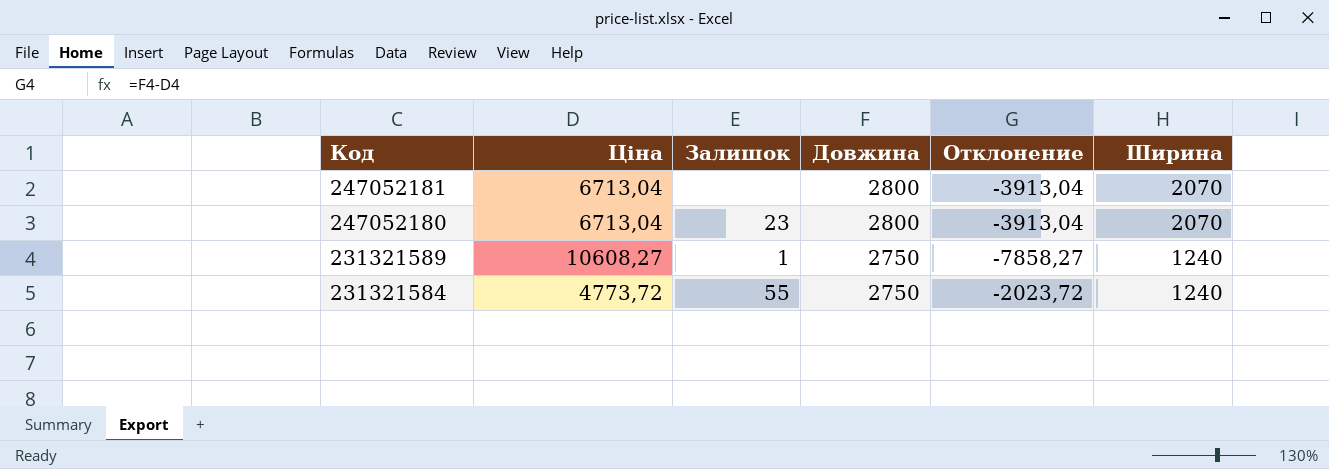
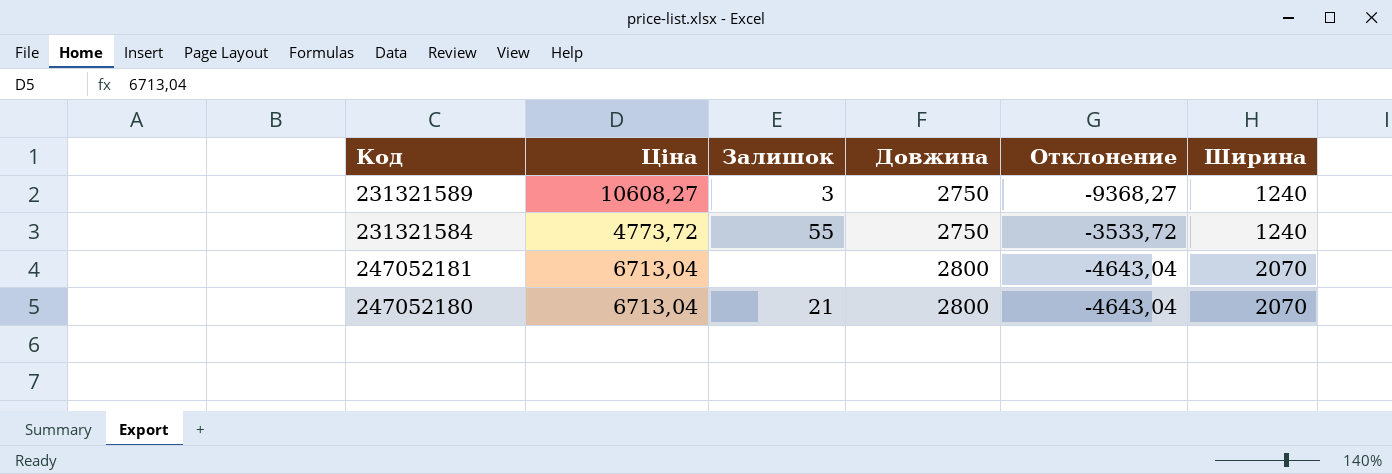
row order: Код descending -> Довжина ascending
column Отклонение | formula: [Довжина] - [Ціна] -> [Ширина] - [Ціна]
231321589 | Залишок: 1 -> 3
247052180 | Залишок: 23 -> 21

